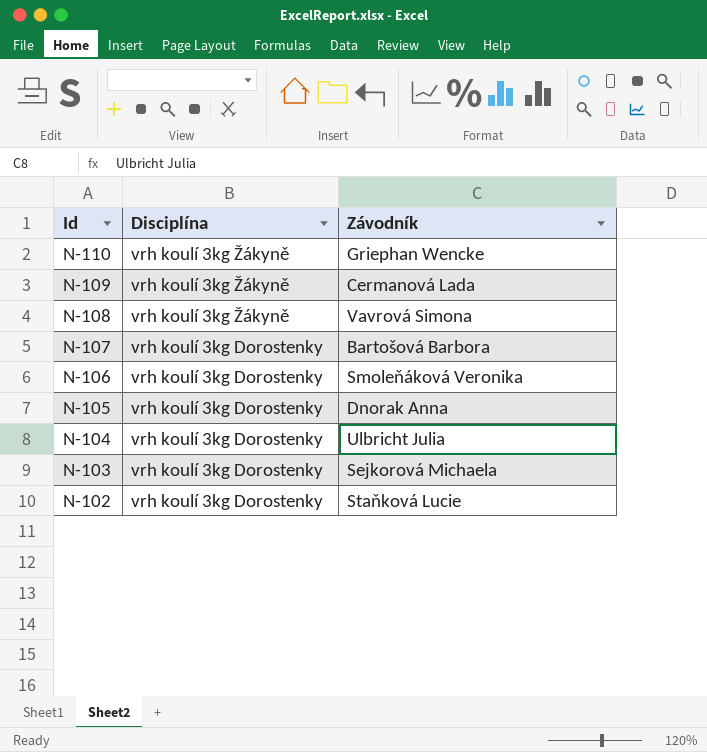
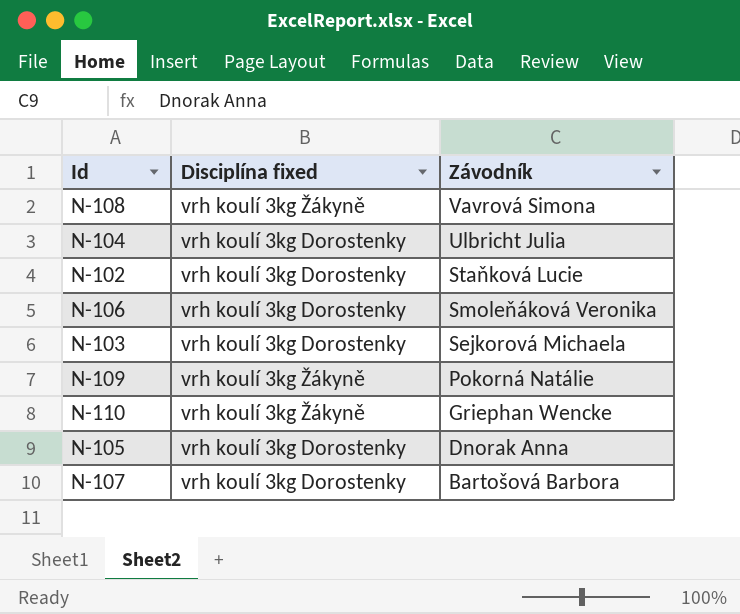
row order: Id descending -> Závodník descending
column name: Disciplína -> Disciplína fixed
N-109 | Závodník: Cermanová Lada -> Pokorná Natálie

